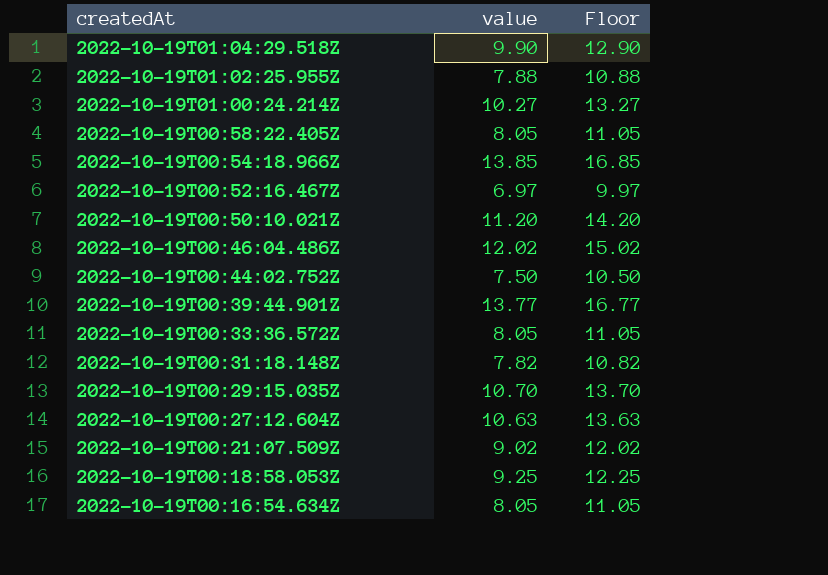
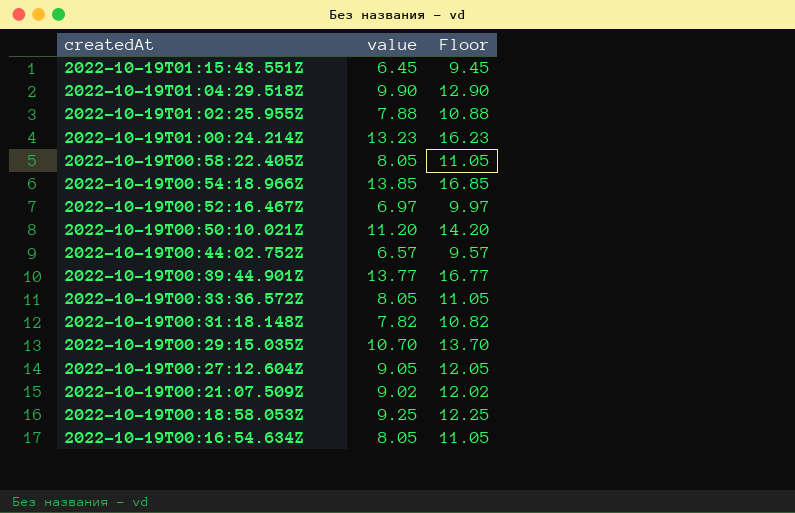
row 2022-10-19T00:46:04.486Z: 12.02 | 15.02 -> none
row 2022-10-19T01:15:43.551Z: none -> 6.45 | 9.45
2022-10-19T01:00:24.214Z | value: 10.27 -> 13.23
2022-10-19T01:00:24.214Z | Floor: 13.27 -> 16.23
2022-10-19T00:44:02.752Z | value: 7.50 -> 6.57
2022-10-19T00:44:02.752Z | Floor: 10.50 -> 9.57
2022-10-19T00:27:12.604Z | value: 10.63 -> 9.05
2022-10-19T00:27:12.604Z | Floor: 13.63 -> 12.05

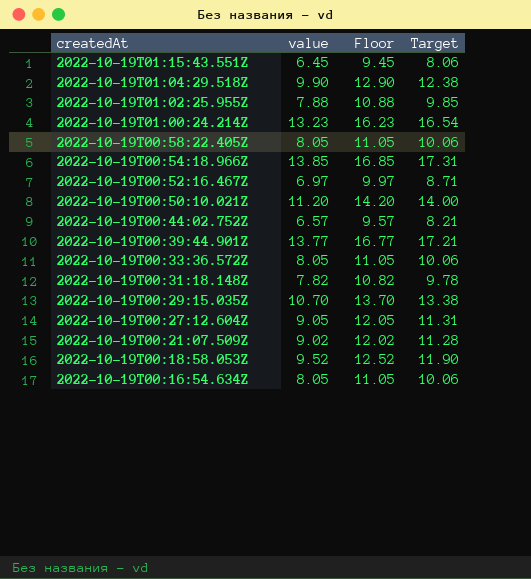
column Target | formula: none -> [value] * 1.25
2022-10-19T00:18:58.053Z | value: 9.25 -> 9.52
2022-10-19T00:18:58.053Z | Floor: 12.25 -> 12.52

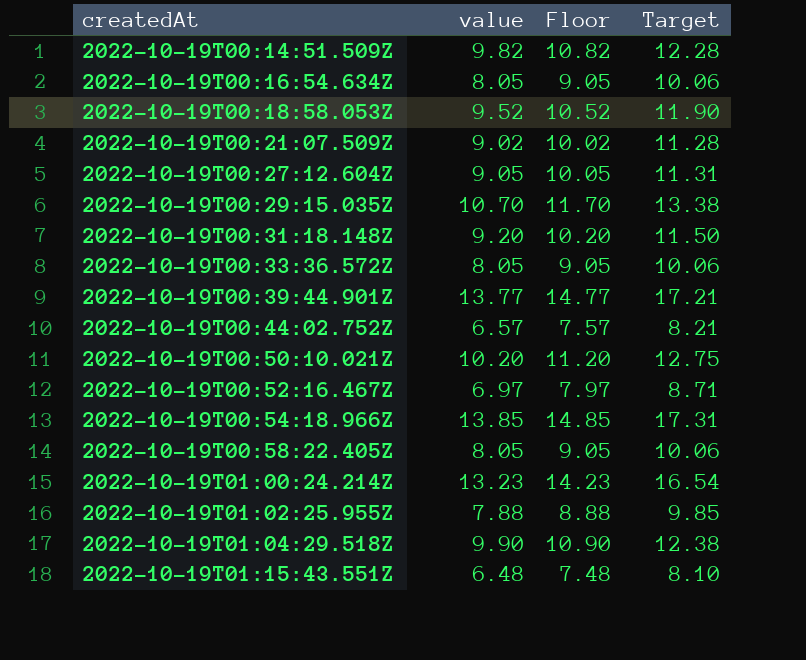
row order: createdAt descending -> createdAt ascending
column Floor | formula: [value] + 3 -> [value] + 1
row 2022-10-19T00:14:51.509Z: none -> 9.82 | 10.82 | 12.28
2022-10-19T00:31:18.148Z | value: 7.82 -> 9.20
2022-10-19T00:31:18.148Z | Target: 9.78 -> 11.50
2022-10-19T00:50:10.021Z | value: 11.20 -> 10.20
2022-10-19T00:50:10.021Z | Target: 14.00 -> 12.75
2022-10-19T01:15:43.551Z | value: 6.45 -> 6.48
2022-10-19T01:15:43.551Z | Target: 8.06 -> 8.10

